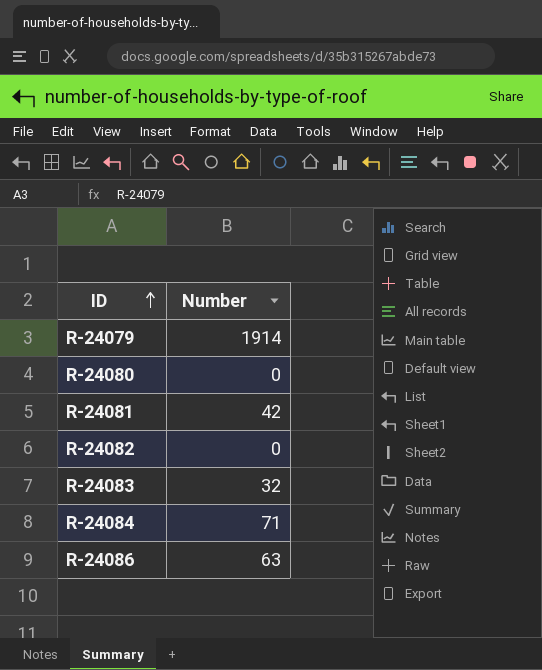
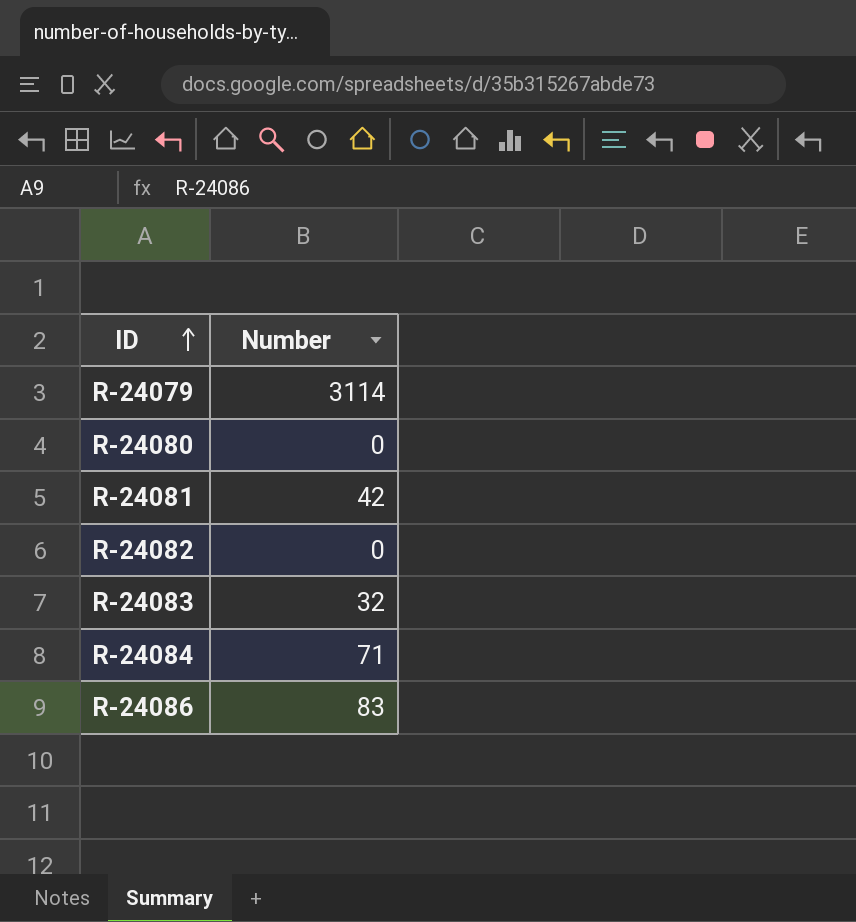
R-24079 | Number: 1914 -> 3114
R-24086 | Number: 63 -> 83

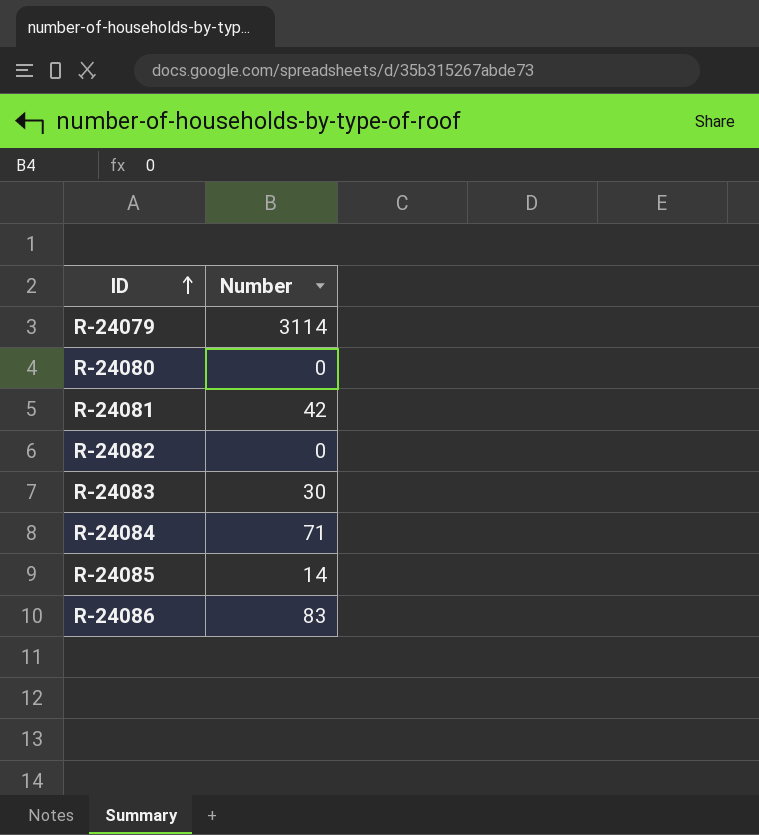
R-24083 | Number: 32 -> 30
row R-24085: none -> 14

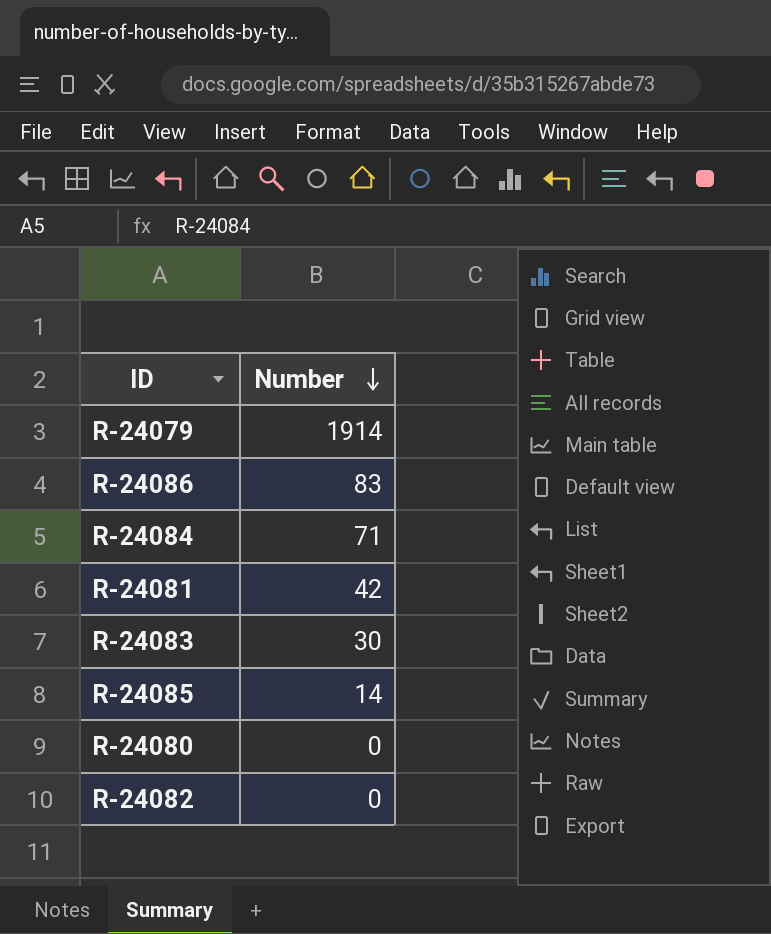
row order: ID ascending -> Number descending
R-24079 | Number: 3114 -> 1914

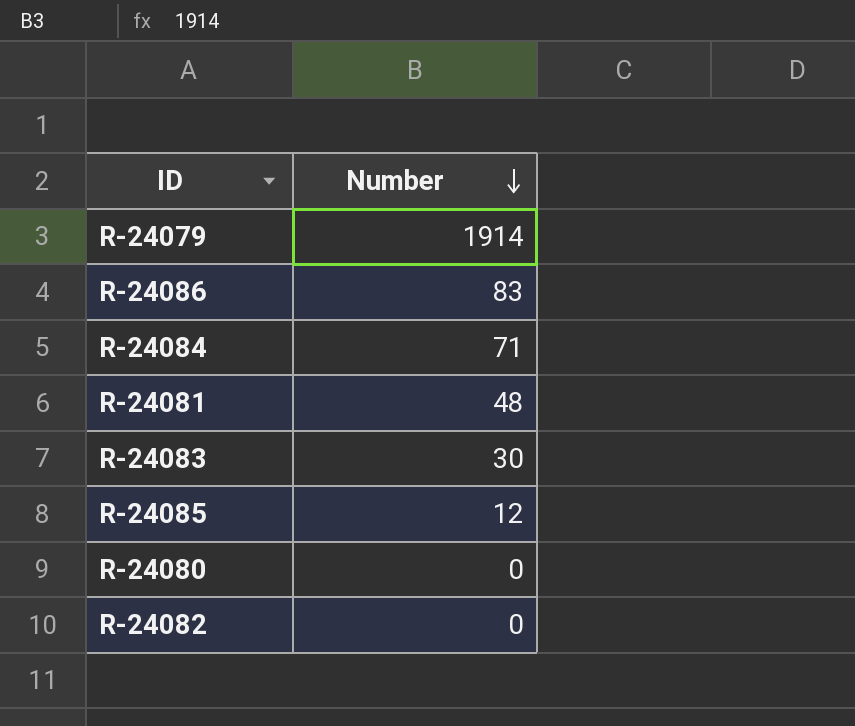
R-24081 | Number: 42 -> 48
R-24085 | Number: 14 -> 12

